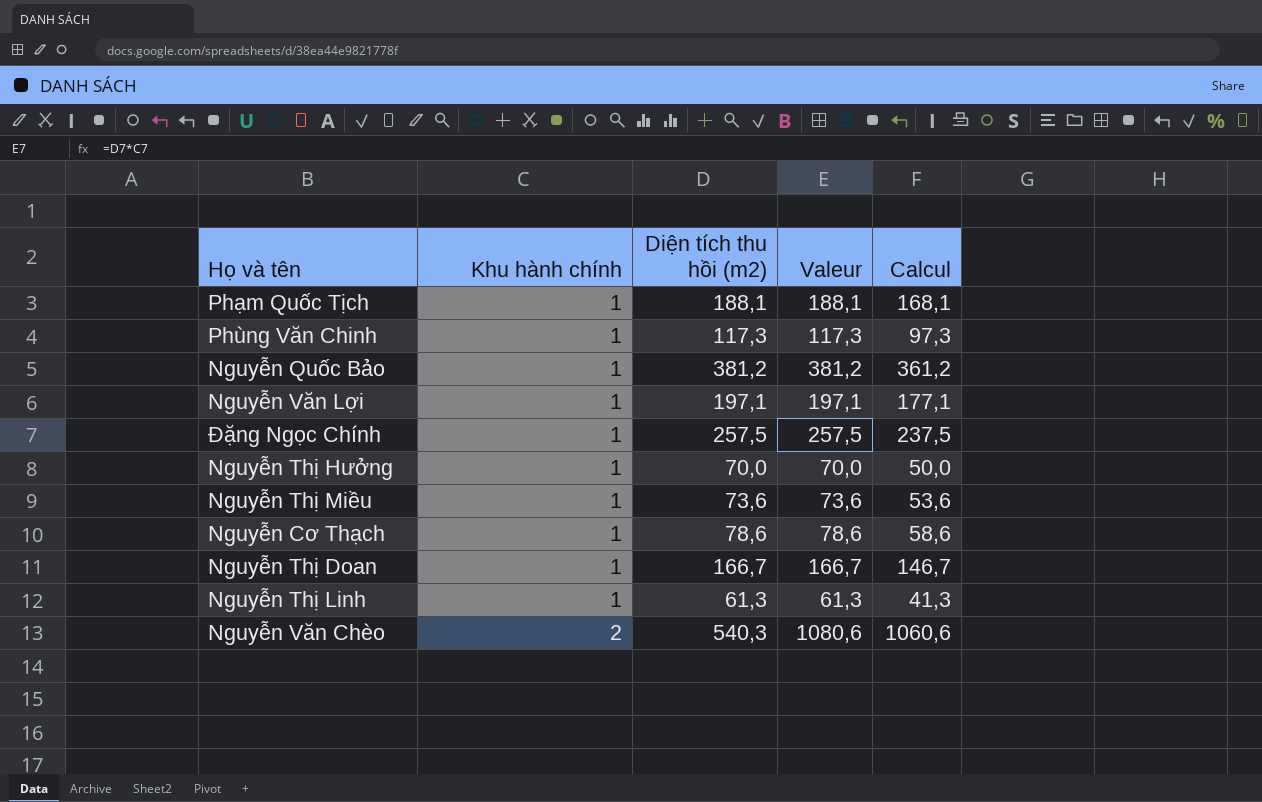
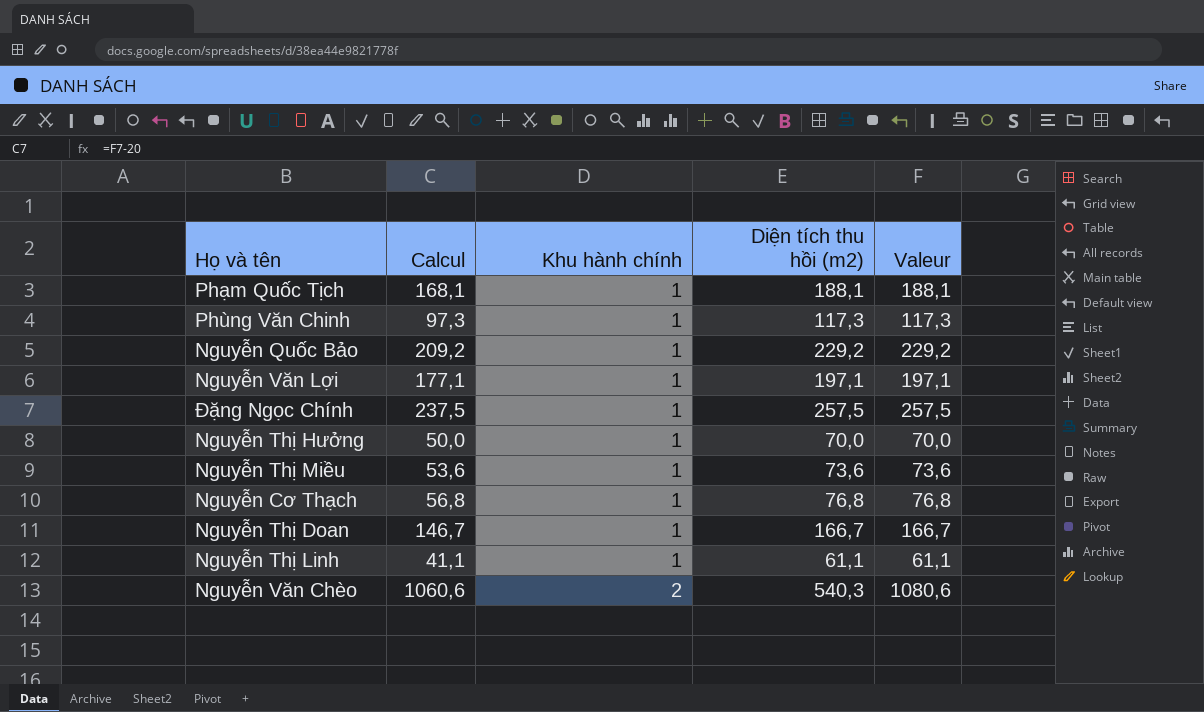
column Calcul | position: 5 -> 2
Nguyễn Quốc Bảo | Calcul: 361,2 -> 209,2
Nguyễn Quốc Bảo | Diện tích thu hồi (m2): 381,2 -> 229,2
Nguyễn Quốc Bảo | Valeur: 381,2 -> 229,2
Nguyễn Cơ Thạch | Calcul: 58,6 -> 56,8
Nguyễn Cơ Thạch | Diện tích thu hồi (m2): 78,6 -> 76,8
Nguyễn Cơ Thạch | Valeur: 78,6 -> 76,8
Nguyễn Thị Linh | Calcul: 41,3 -> 41,1
Nguyễn Thị Linh | Diện tích thu hồi (m2): 61,3 -> 61,1
Nguyễn Thị Linh | Valeur: 61,3 -> 61,1

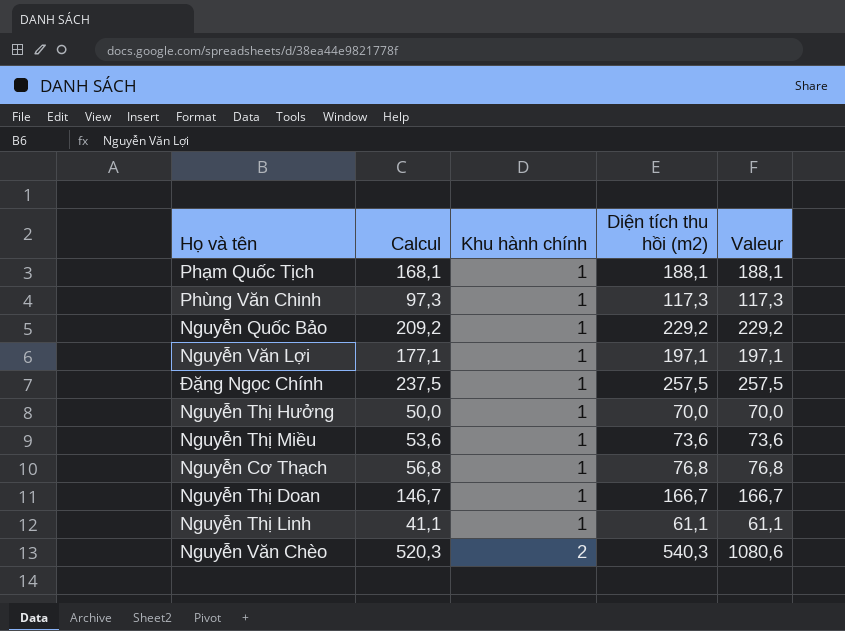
column Calcul | formula: [Valeur] - 20 -> [Diện tích thu hồi (m2)] - 20

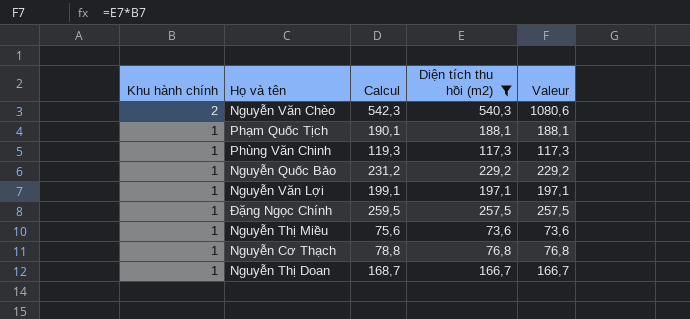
filter: none -> Diện tích thu hồi (m2) >= 73,6
row order: Khu hành chính ascending -> Khu hành chính descending
column Khu hành chính | position: 3 -> 1
column Calcul | formula: [Diện tích thu hồi (m2)] - 20 -> [Diện tích thu hồi (m2)] + 2

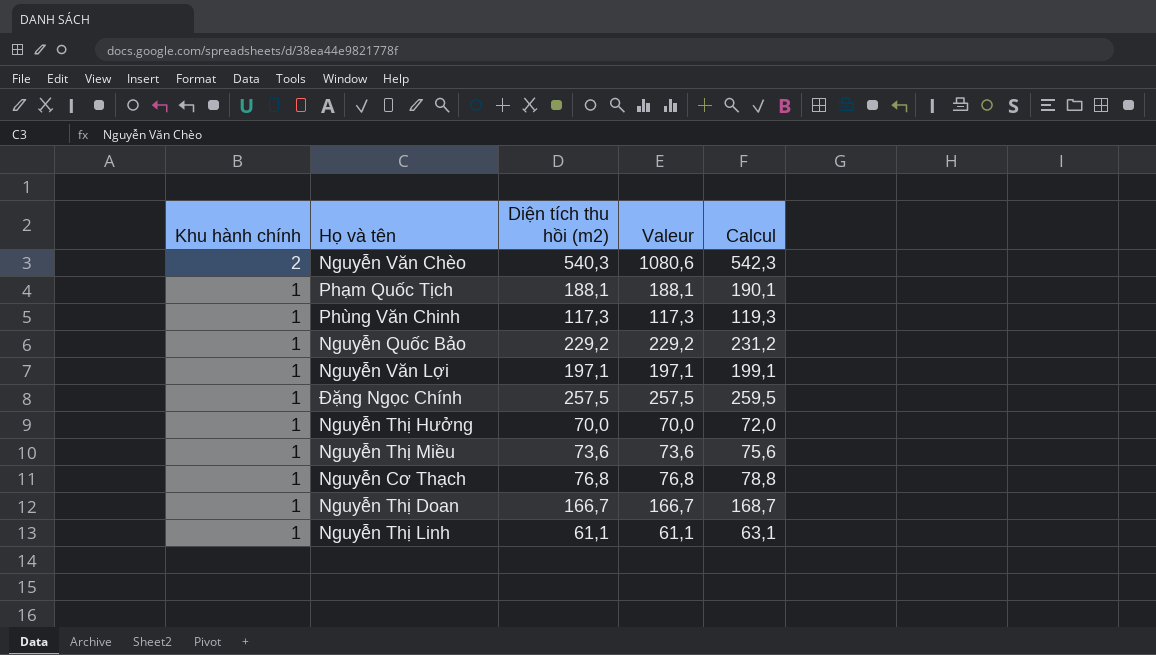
filter: Diện tích thu hồi (m2) >= 73,6 -> none
column Calcul | position: 3 -> 5

